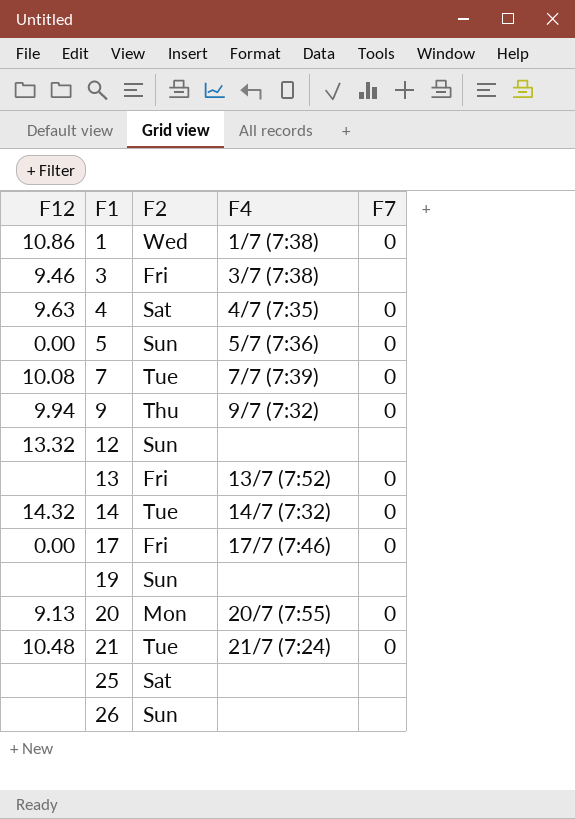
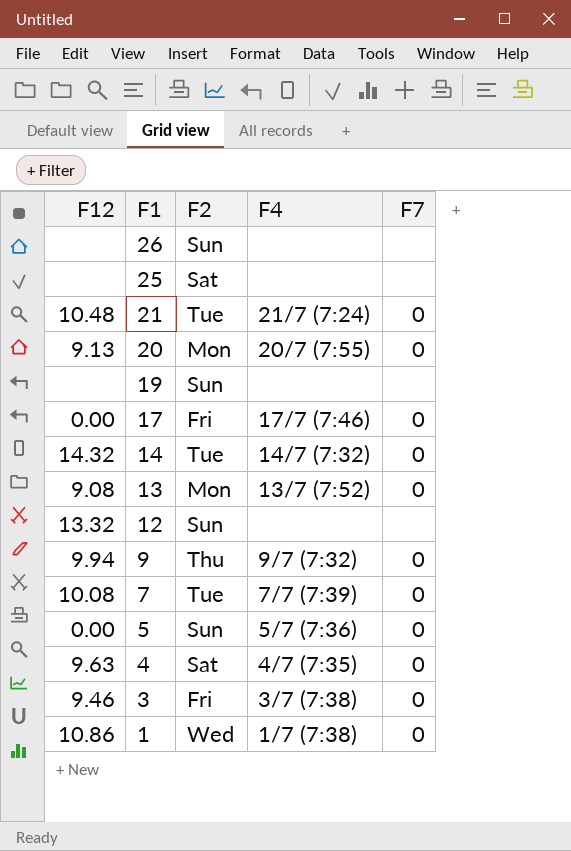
row order: F1 ascending -> F1 descending
13 | F12: none -> 9.08
13 | F2: Fri -> Mon
3 | F7: none -> 0

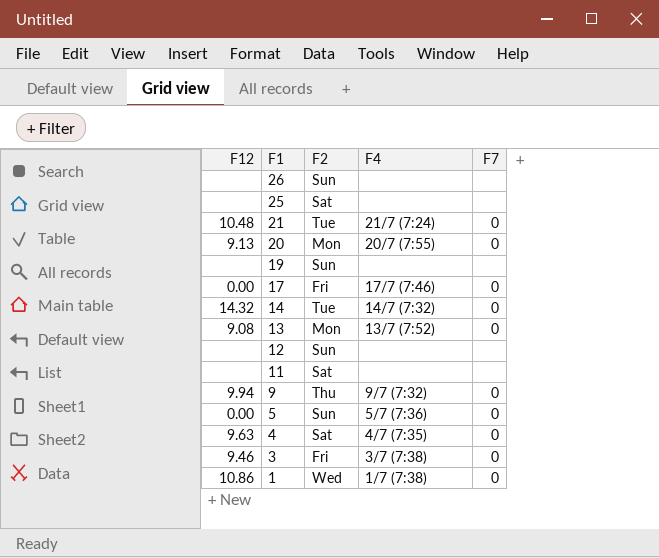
row 7: 10.08 | Tue | 7/7 (7:39) | 0 -> none
12 | F12: 13.32 -> none
row 11: none -> none | Sat | none | none

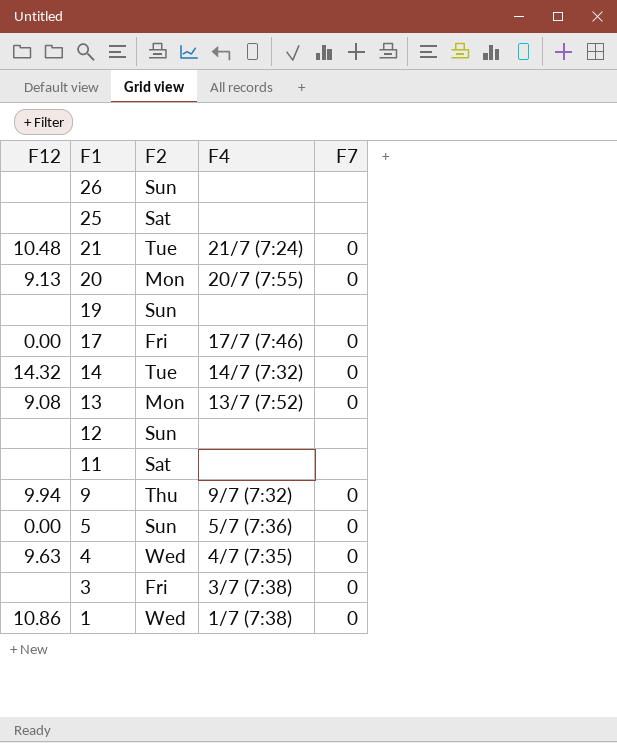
4 | F2: Sat -> Wed
3 | F12: 9.46 -> none

